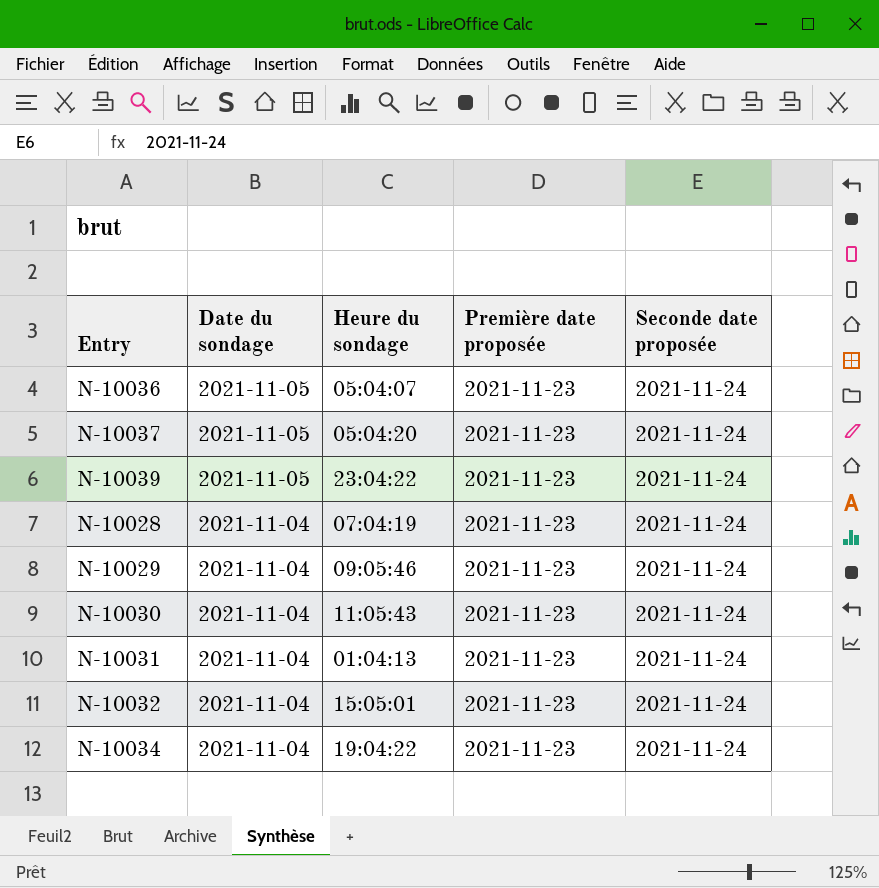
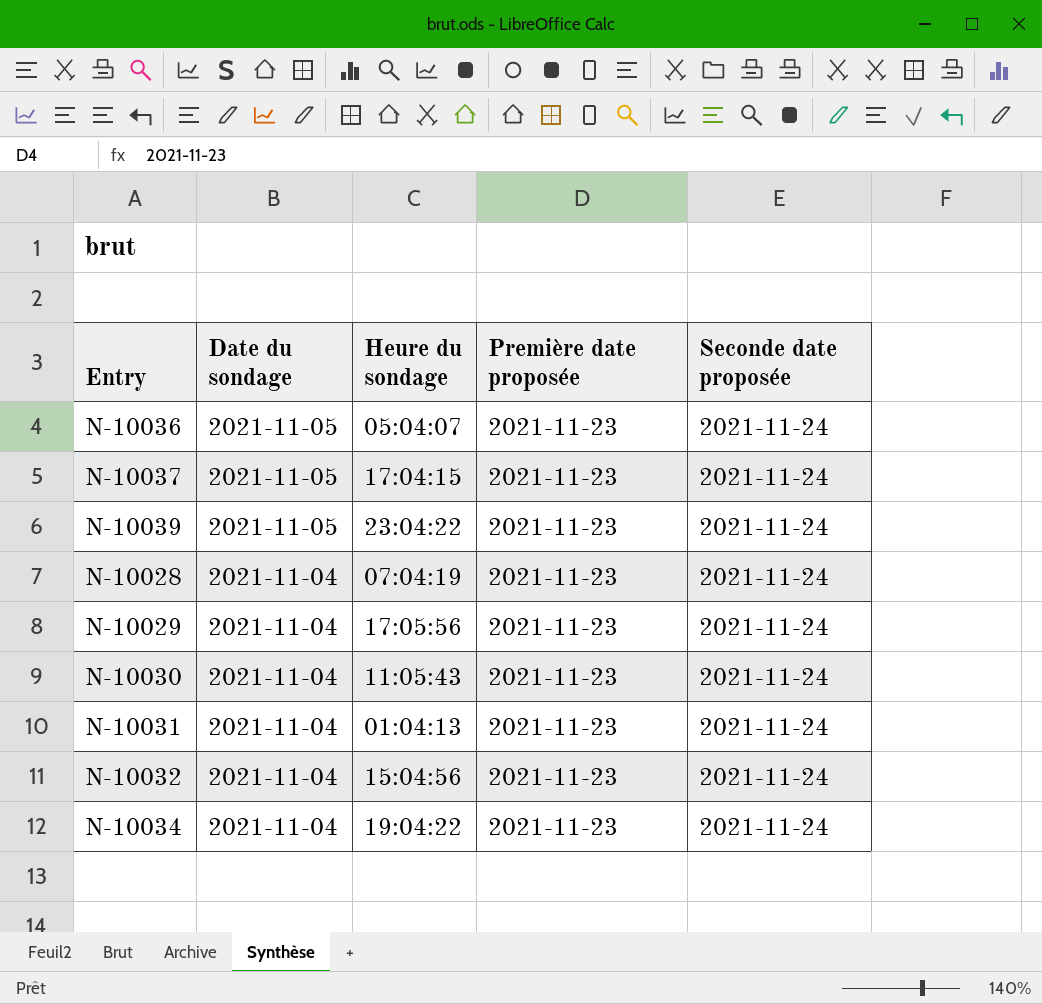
N-10037 | Heure du sondage: 05:04:20 -> 17:04:15
N-10029 | Heure du sondage: 09:05:46 -> 17:05:56
N-10032 | Heure du sondage: 15:05:01 -> 15:04:56

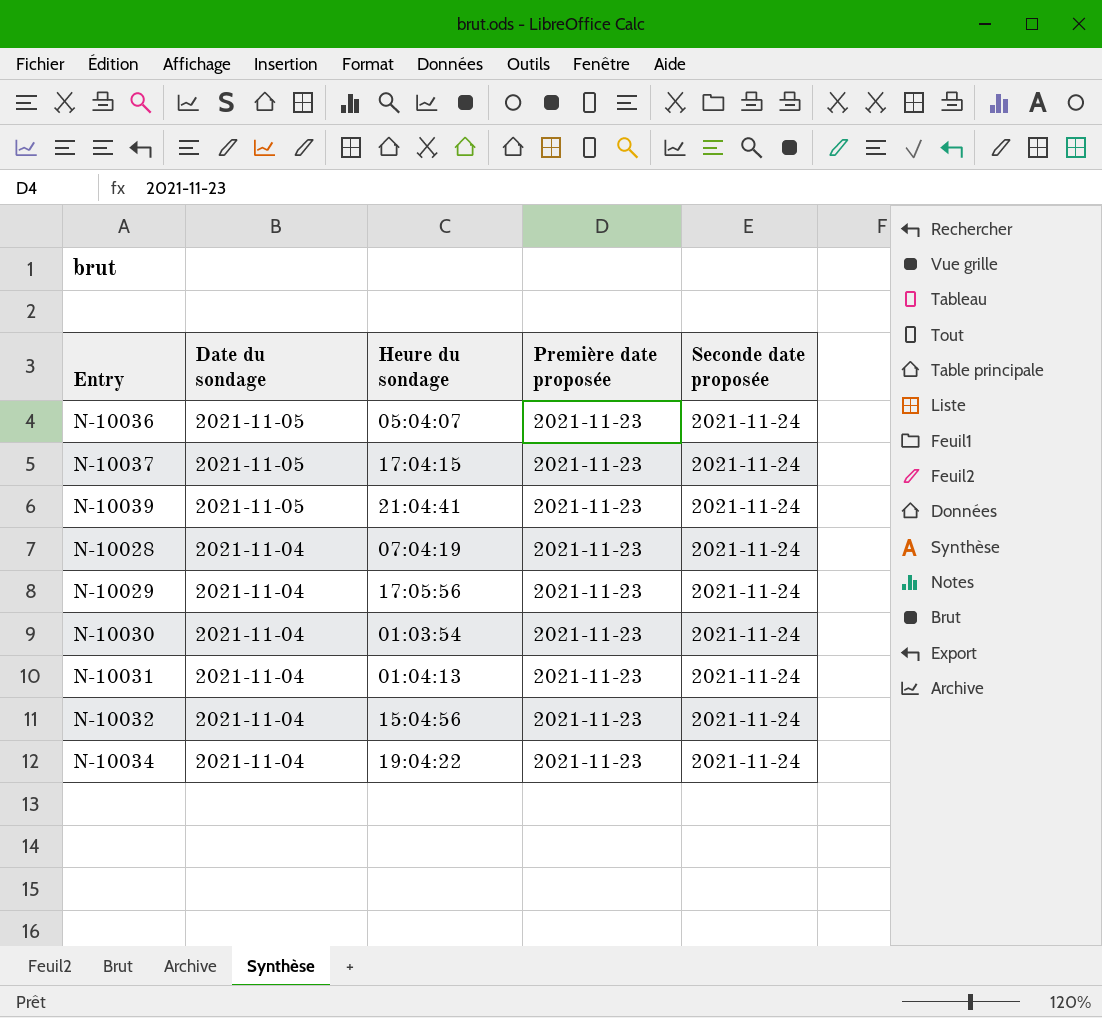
N-10039 | Heure du sondage: 23:04:22 -> 21:04:41
N-10030 | Heure du sondage: 11:05:43 -> 01:03:54

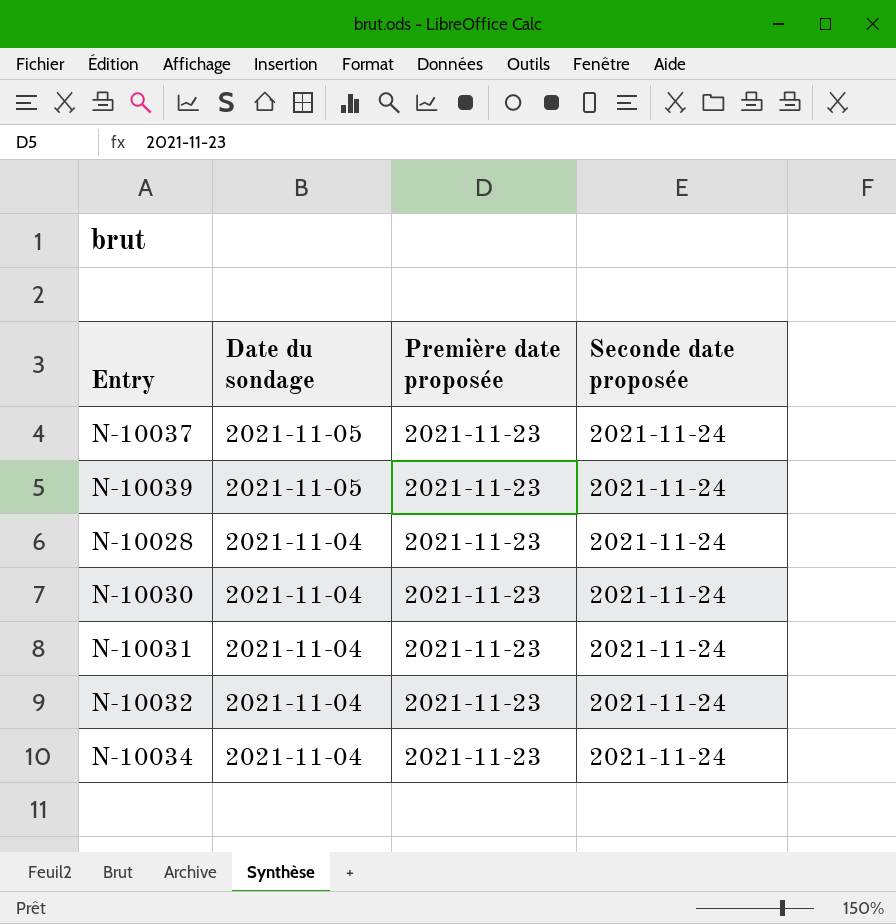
column Heure du sondage | position: 3 -> none
row N-10036: 2021-11-05 | 05:04:07 | 2021-11-23 | 2021-11-24 -> none
row N-10029: 2021-11-04 | 17:05:56 | 2021-11-23 | 2021-11-24 -> none

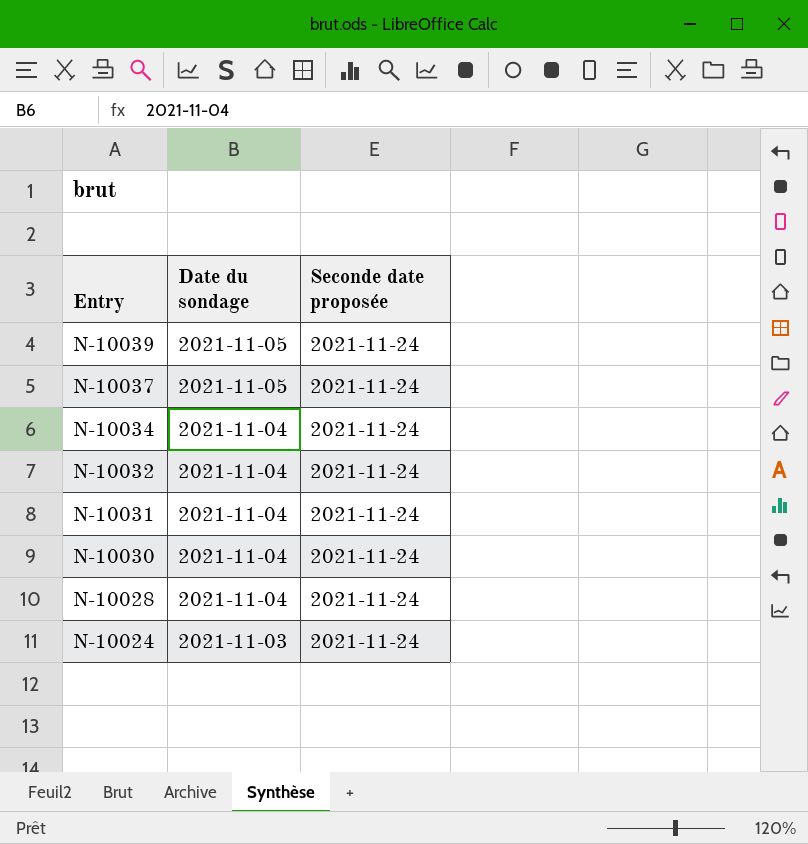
row order: Date du sondage descending -> Entry descending
column Première date proposée | position: 3 -> none
row N-10024: none -> 2021-11-03 | 2021-11-24

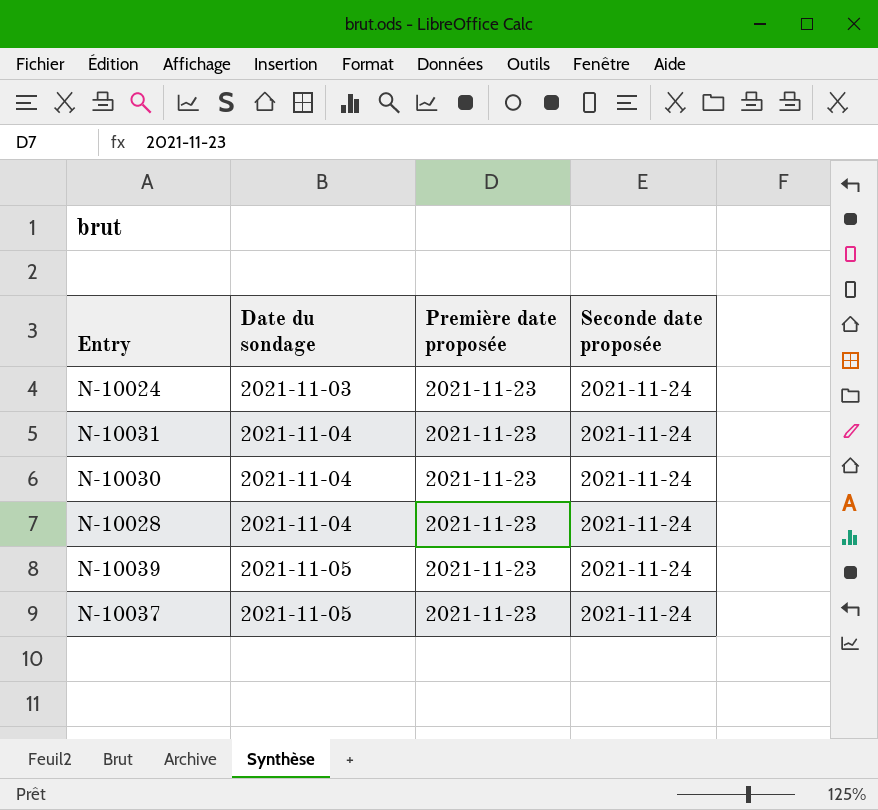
row order: Entry descending -> Date du sondage ascending
column Première date proposée | position: none -> 3
row N-10034: 2021-11-04 | 2021-11-24 -> none
row N-10032: 2021-11-04 | 2021-11-24 -> none

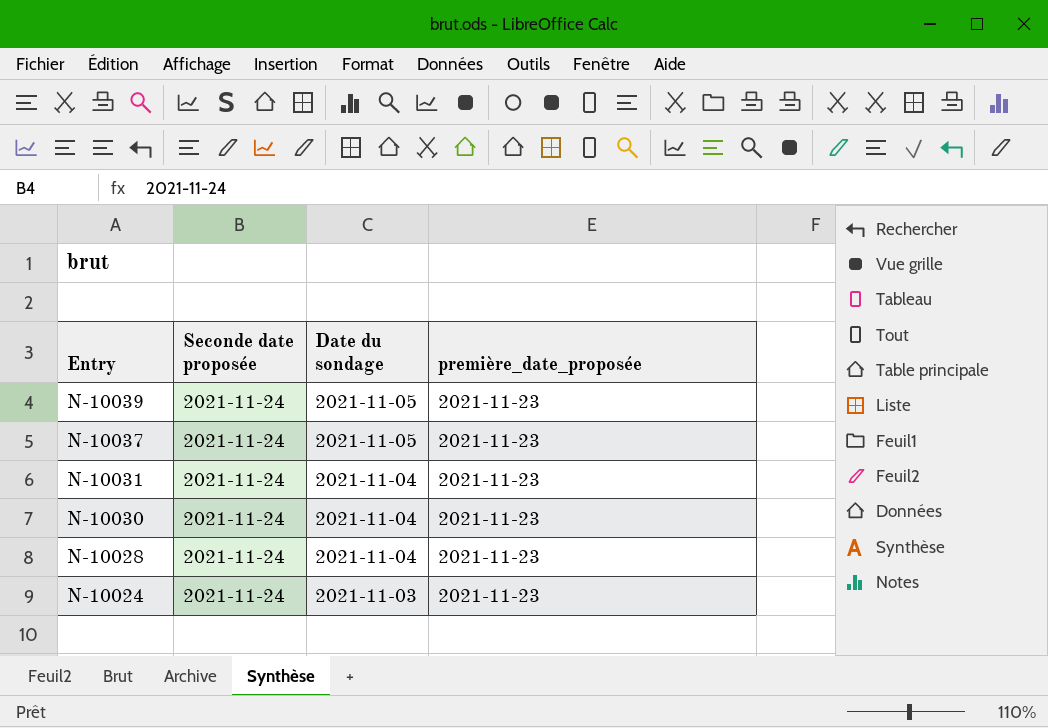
row order: Date du sondage ascending -> Entry descending
column Seconde date proposée | position: 4 -> 2
column name: Première date proposée -> première_date_proposée

